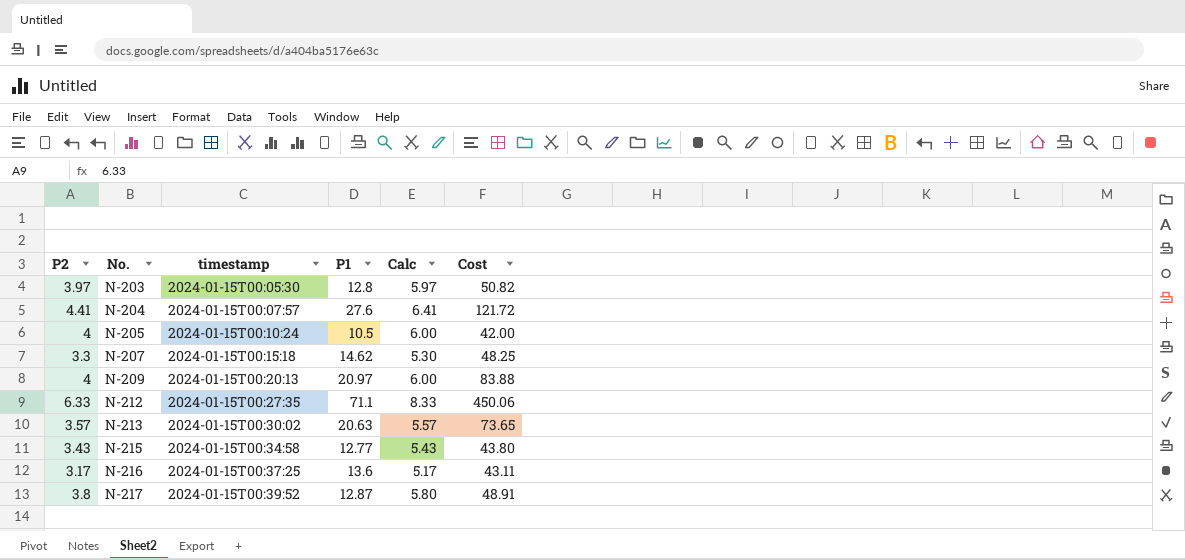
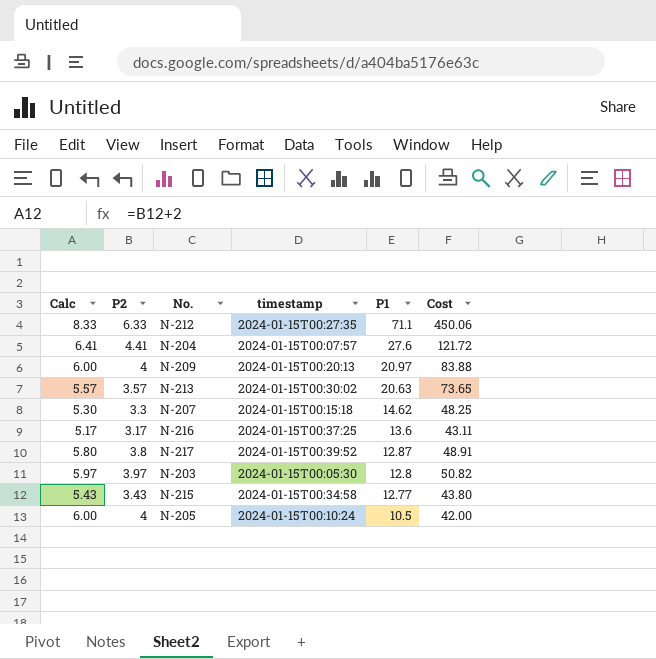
row order: No. ascending -> P1 descending
column Calc | position: 5 -> 1

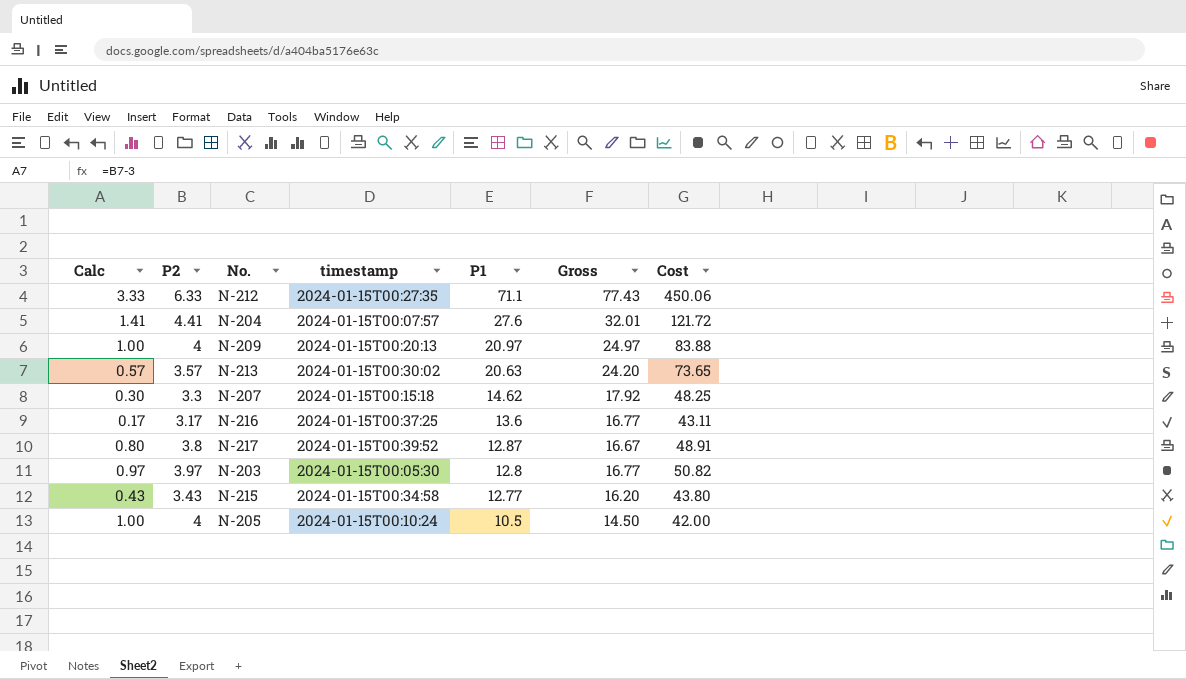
column Calc | formula: [P2] + 2 -> [P2] - 3
column Gross | formula: none -> [P2] + [P1]

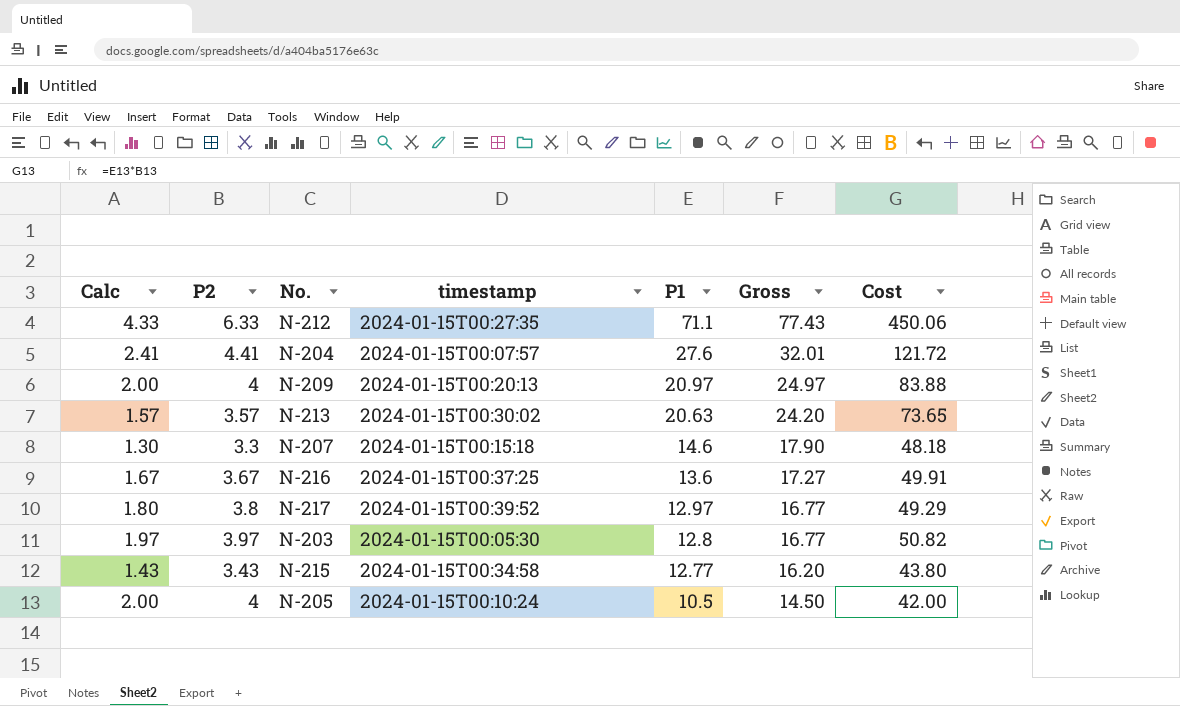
column Calc | formula: [P2] - 3 -> [P2] - 2
N-207 | P1: 14.62 -> 14.6
N-207 | Gross: 17.92 -> 17.90
N-207 | Cost: 48.25 -> 48.18
N-216 | P2: 3.17 -> 3.67
N-216 | Gross: 16.77 -> 17.27
N-216 | Cost: 43.11 -> 49.91
N-217 | P1: 12.87 -> 12.97
N-217 | Gross: 16.67 -> 16.77
N-217 | Cost: 48.91 -> 49.29

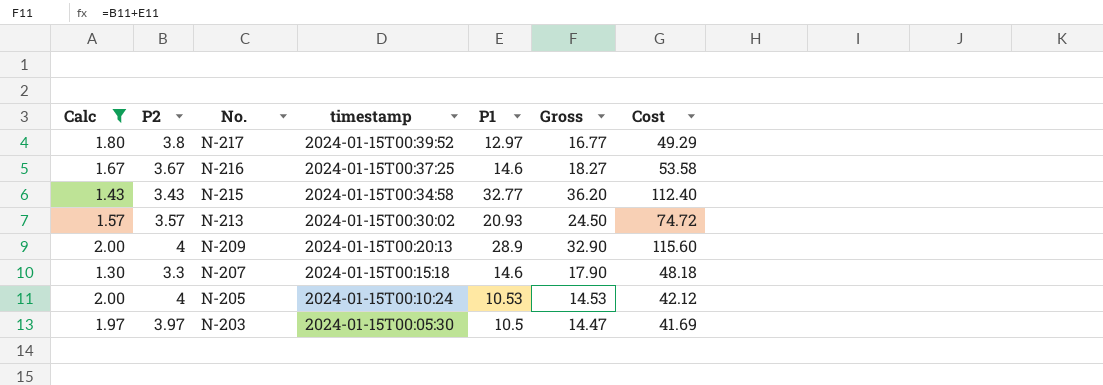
filter: none -> Calc <= 2.00
row order: P1 descending -> No. descending
N-216 | P1: 13.6 -> 14.6
N-216 | Gross: 17.27 -> 18.27
N-216 | Cost: 49.91 -> 53.58
N-215 | P1: 12.77 -> 32.77
N-215 | Gross: 16.20 -> 36.20
N-215 | Cost: 43.80 -> 112.40
N-213 | P1: 20.63 -> 20.93
N-213 | Gross: 24.20 -> 24.50
N-213 | Cost: 73.65 -> 74.72
N-209 | P1: 20.97 -> 28.9
N-209 | Gross: 24.97 -> 32.90
N-209 | Cost: 83.88 -> 115.60
N-205 | P1: 10.5 -> 10.53
N-205 | Gross: 14.50 -> 14.53
N-205 | Cost: 42.00 -> 42.12
N-203 | P1: 12.8 -> 10.5
N-203 | Gross: 16.77 -> 14.47
N-203 | Cost: 50.82 -> 41.69

